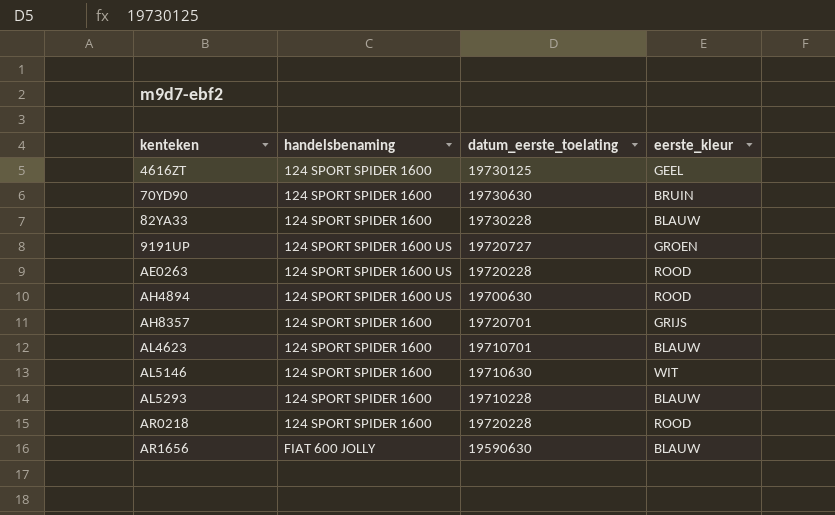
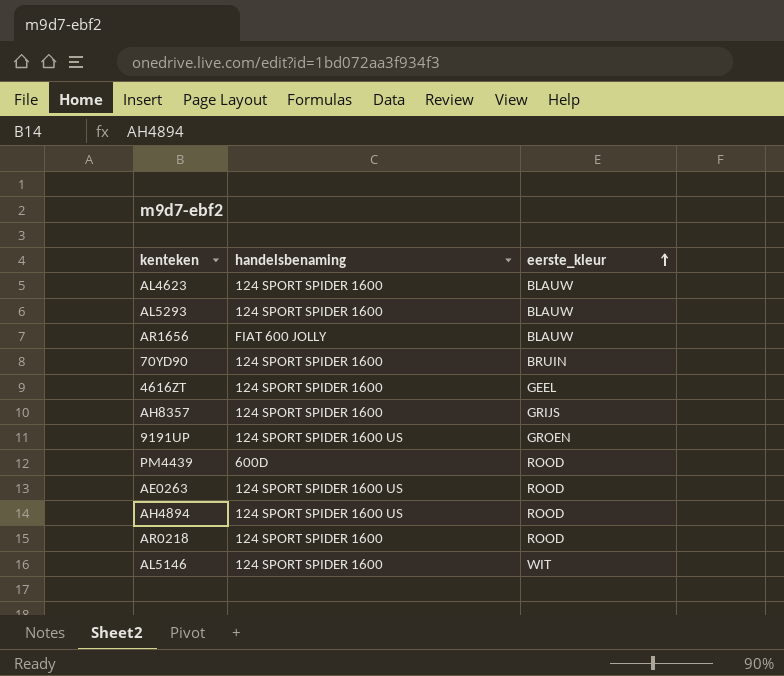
row order: none -> eerste_kleur ascending
column datum_eerste_toelating | position: 3 -> none
row 82YA33: 124 SPORT SPIDER 1600 | 19730228 | BLAUW -> none
row PM4439: none -> 600D | ROOD

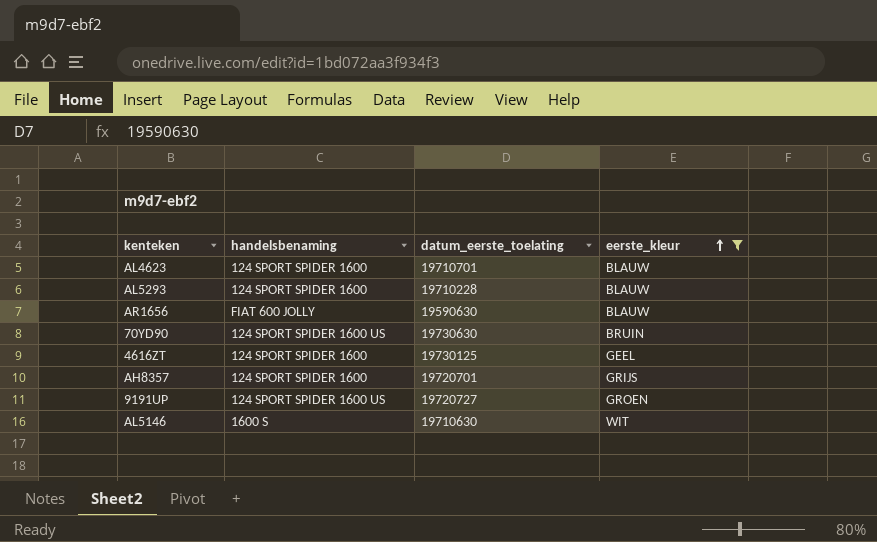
filter: none -> eerste_kleur != ROOD
column datum_eerste_toelating | position: none -> 3
70YD90 | handelsbenaming: 124 SPORT SPIDER 1600 -> 124 SPORT SPIDER 1600 US
AL5146 | handelsbenaming: 124 SPORT SPIDER 1600 -> 1600 S

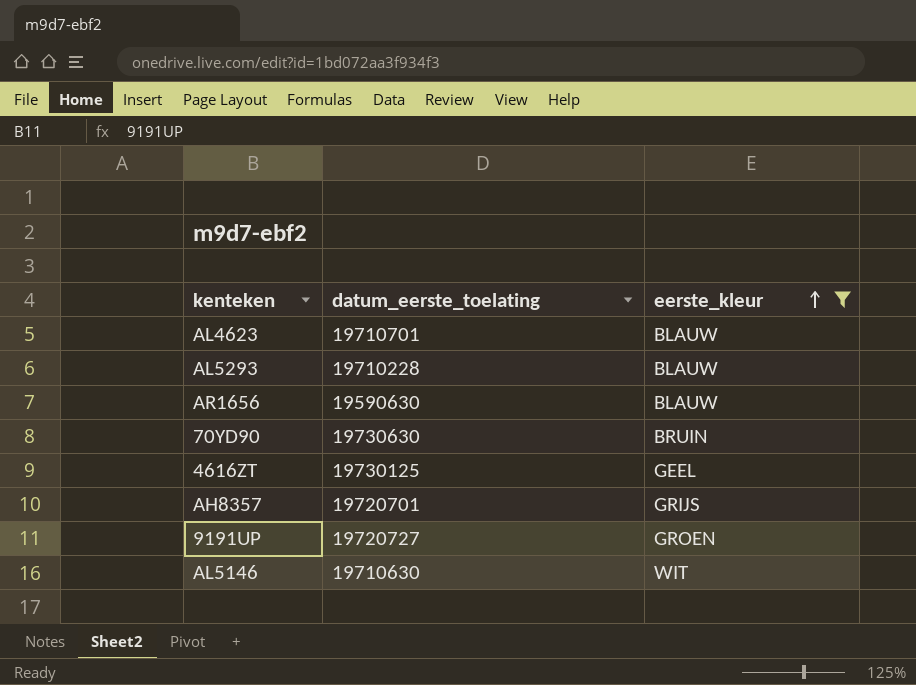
column handelsbenaming | position: 2 -> none

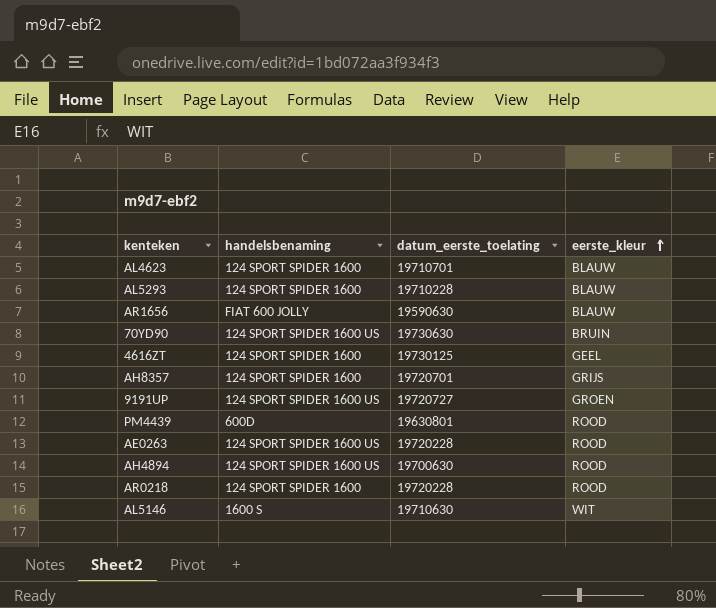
filter: eerste_kleur != ROOD -> none
column handelsbenaming | position: none -> 2

